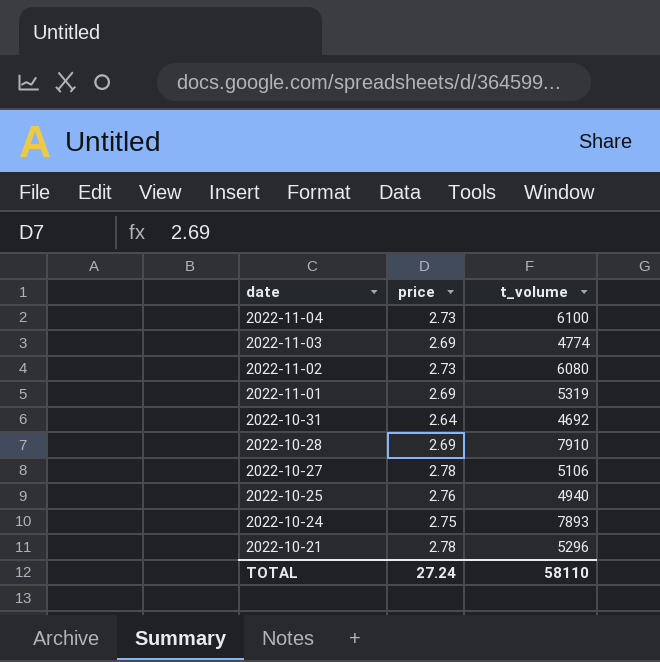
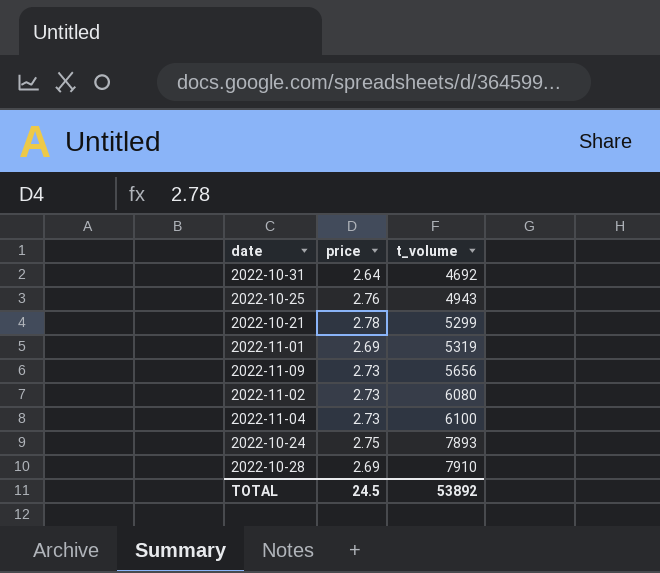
row order: date descending -> t_volume ascending
row 2022-11-03: 2.69 | 4774 -> none
row 2022-10-27: 2.78 | 5106 -> none
2022-10-25 | t_volume: 4940 -> 4943
2022-10-21 | t_volume: 5296 -> 5299
row 2022-11-09: none -> 2.73 | 5656
TOTAL | price: 27.24 -> 24.5
TOTAL | t_volume: 58110 -> 53892

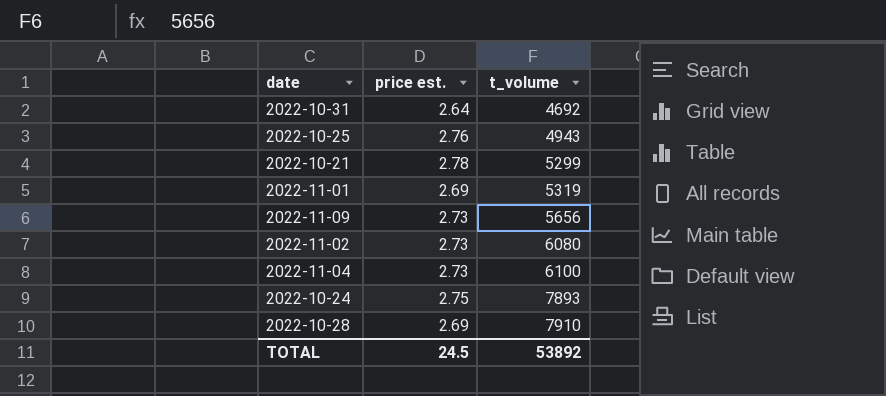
column name: price -> price est.

